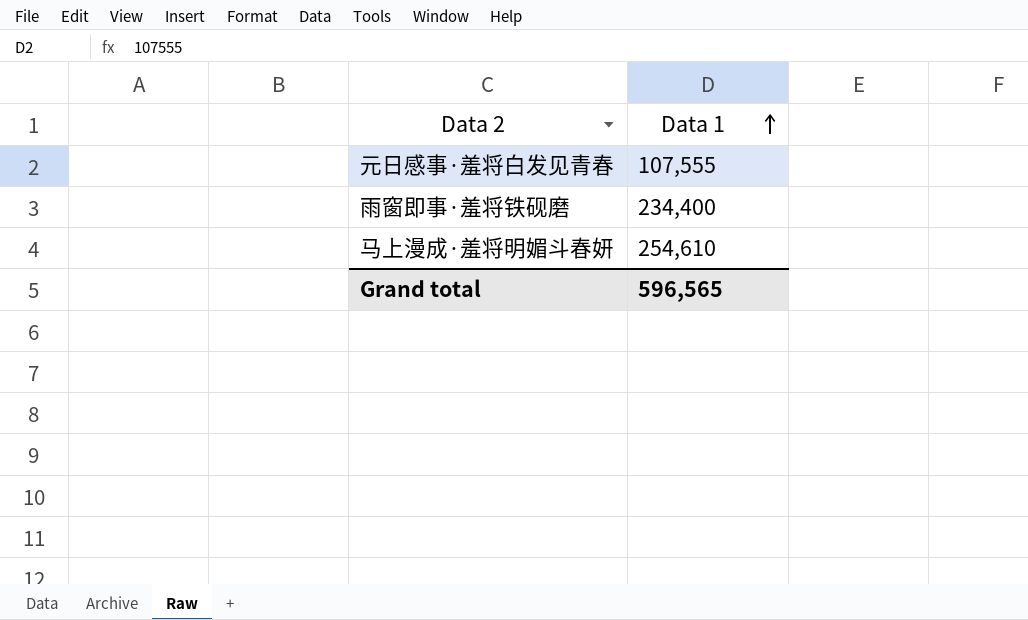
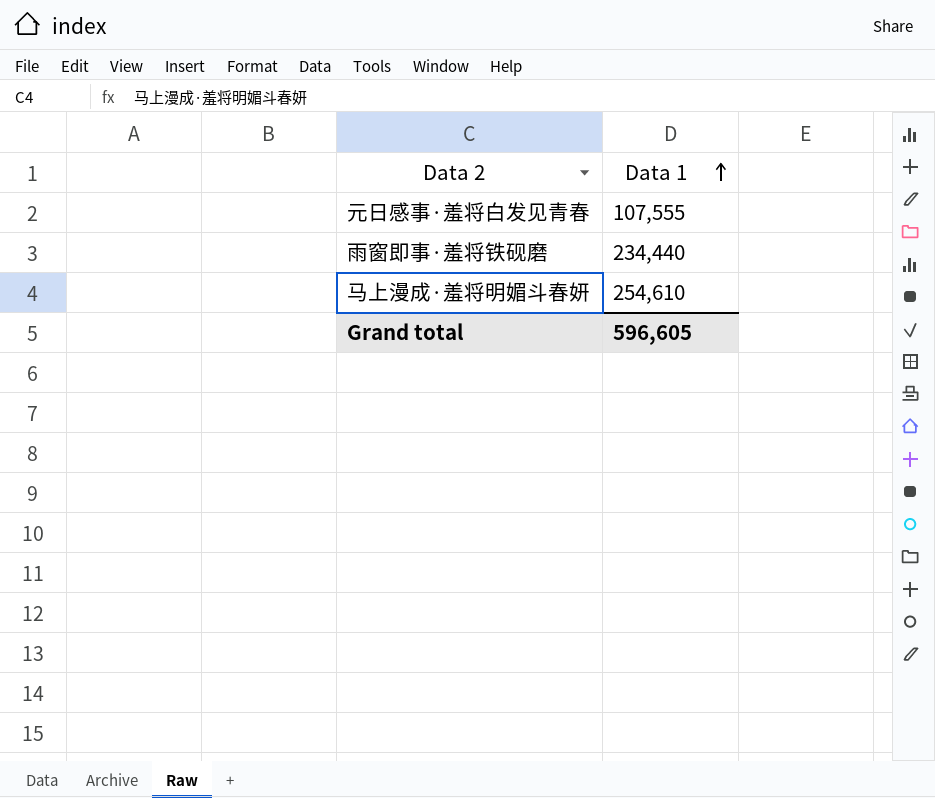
雨窗即事·羞将铁砚磨 | Data 1: 234,400 -> 234,440
Grand total | Data 1: 596,565 -> 596,605

